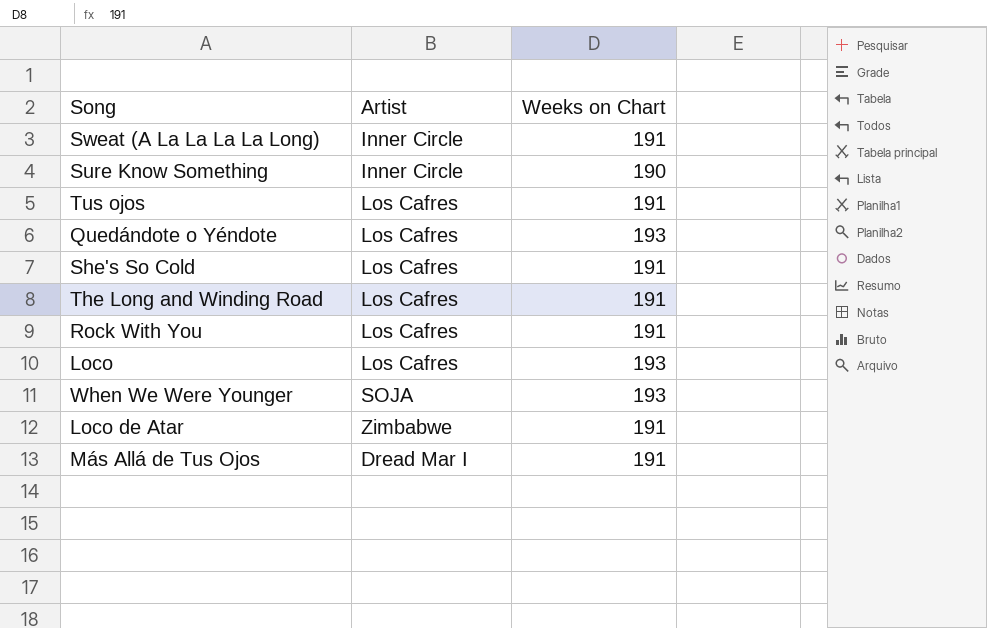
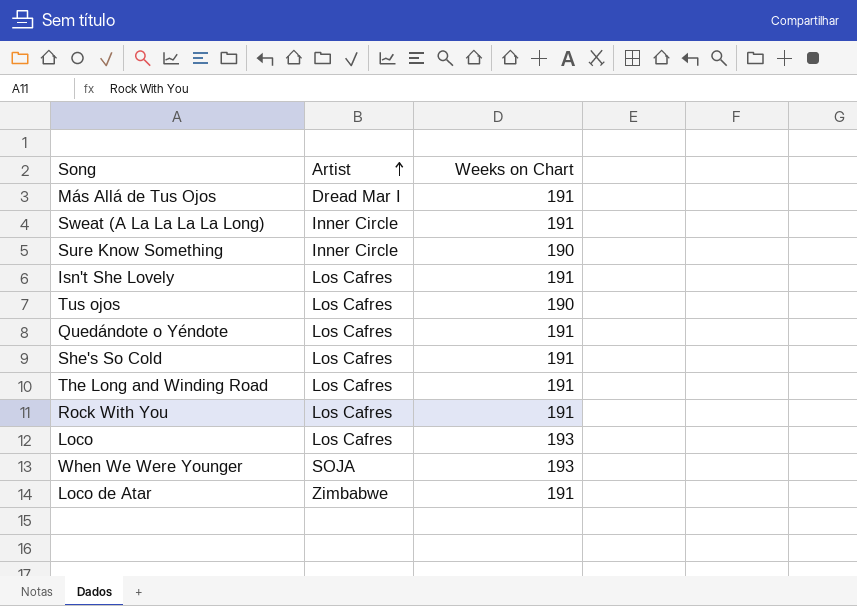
row order: none -> Artist ascending
row Isn't She Lovely: none -> Los Cafres | 191
Tus ojos | Weeks on Chart: 191 -> 190
Quedándote o Yéndote | Weeks on Chart: 193 -> 191

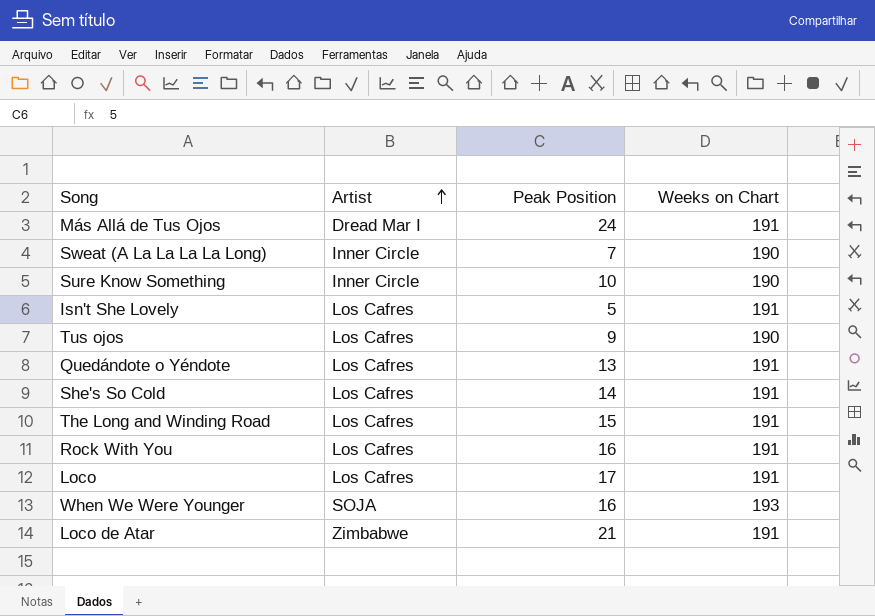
column Peak Position | position: none -> 3
Sweat (A La La La La Long) | Weeks on Chart: 191 -> 190
Loco | Weeks on Chart: 193 -> 191

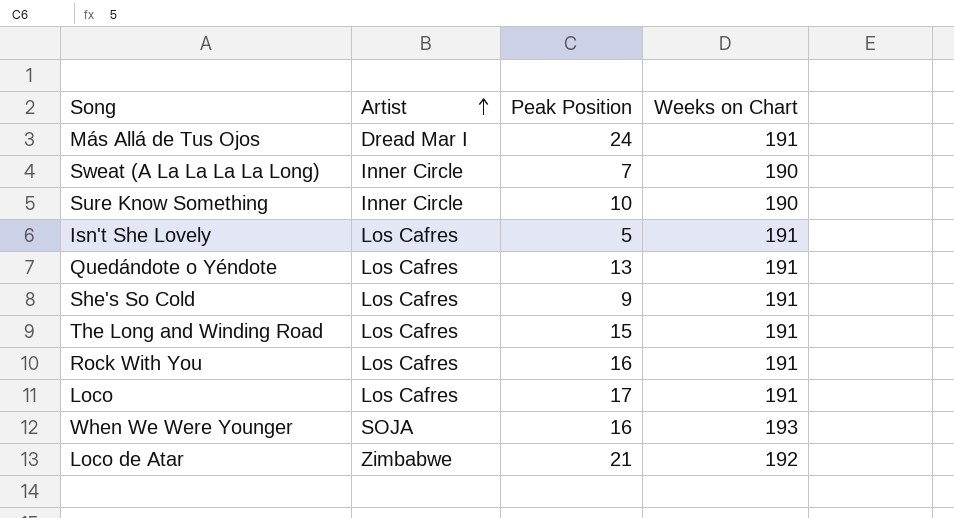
row Tus ojos: Los Cafres | 9 | 190 -> none
She's So Cold | Peak Position: 14 -> 9
Loco de Atar | Weeks on Chart: 191 -> 192

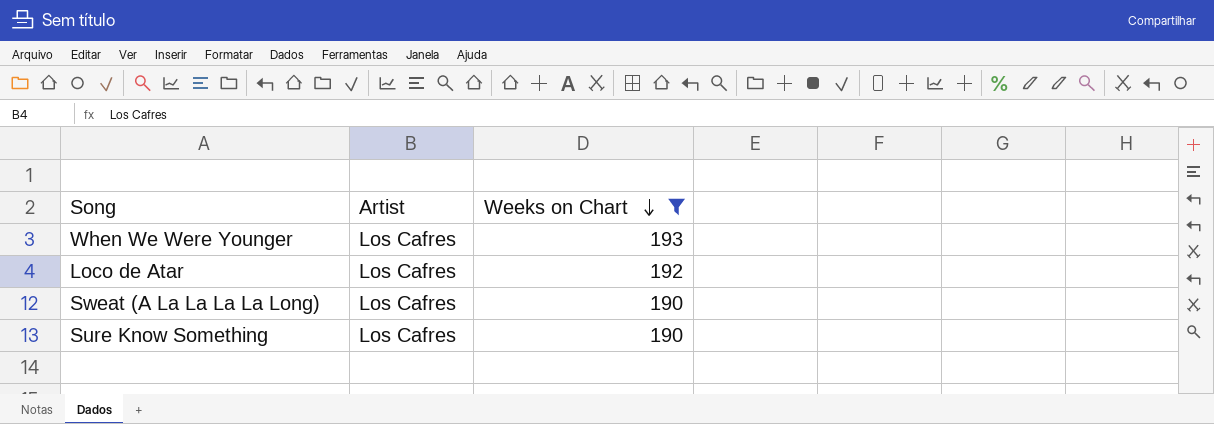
filter: none -> Weeks on Chart != 191
row order: Artist ascending -> Weeks on Chart descending
column Peak Position | position: 3 -> none
When We Were Younger | Artist: SOJA -> Los Cafres
Loco de Atar | Artist: Zimbabwe -> Los Cafres
Sweat (A La La La La Long) | Artist: Inner Circle -> Los Cafres
Sure Know Something | Artist: Inner Circle -> Los Cafres

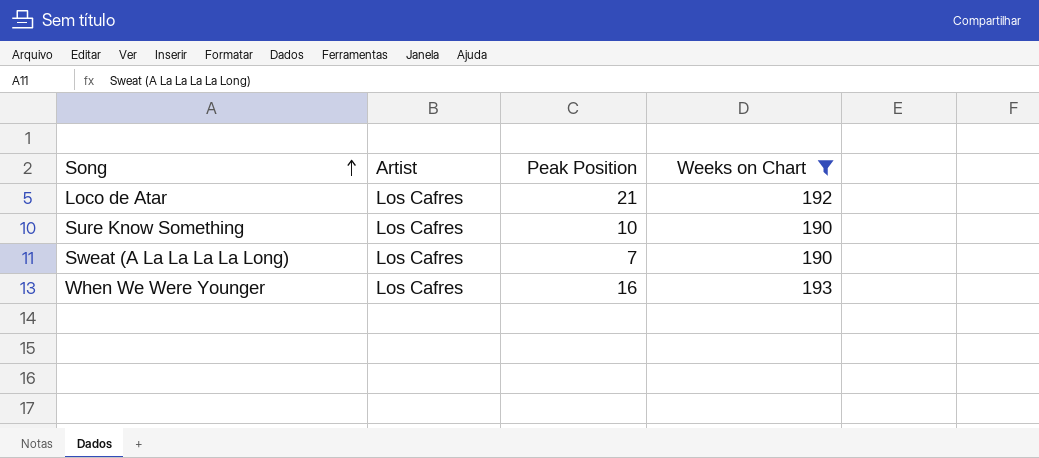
row order: Weeks on Chart descending -> Song ascending
column Peak Position | position: none -> 3

